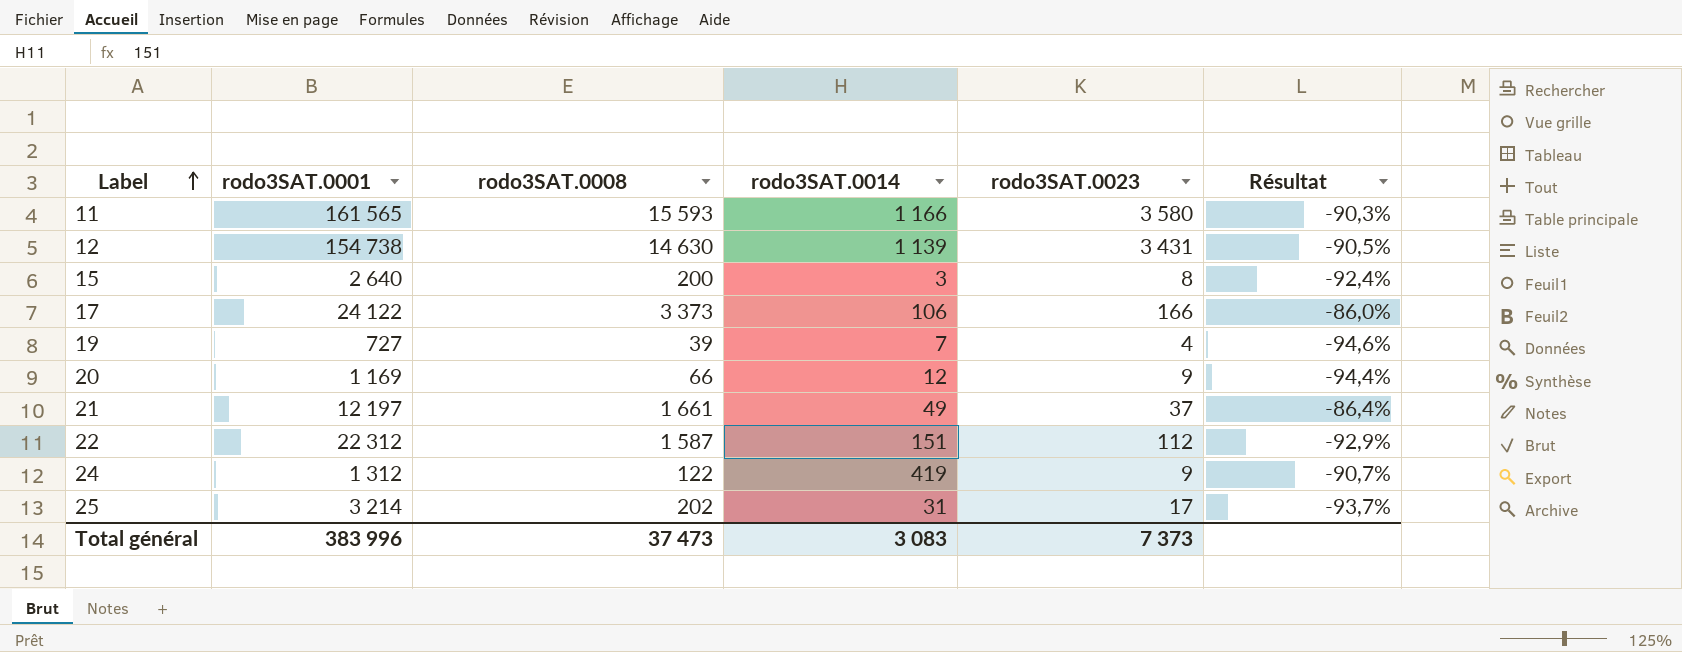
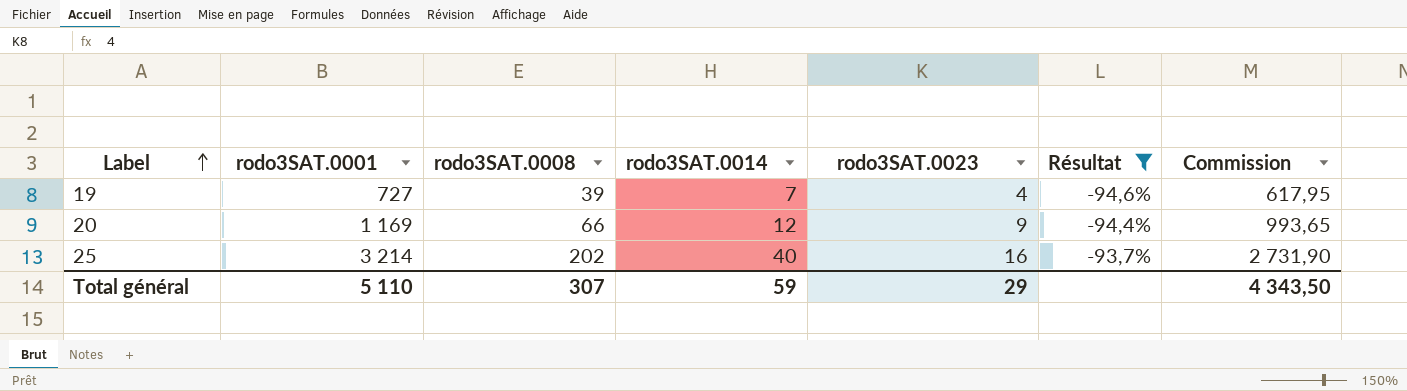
filter: none -> Résultat <= -93,7%
column Commission | formula: none -> [rodo3SAT.0001] * 0,85
25 | rodo3SAT.0014: 31 -> 40
25 | rodo3SAT.0023: 17 -> 16
Total général | rodo3SAT.0001: 383 996 -> 5 110
Total général | rodo3SAT.0008: 37 473 -> 307
Total général | rodo3SAT.0014: 3 083 -> 59
Total général | rodo3SAT.0023: 7 373 -> 29

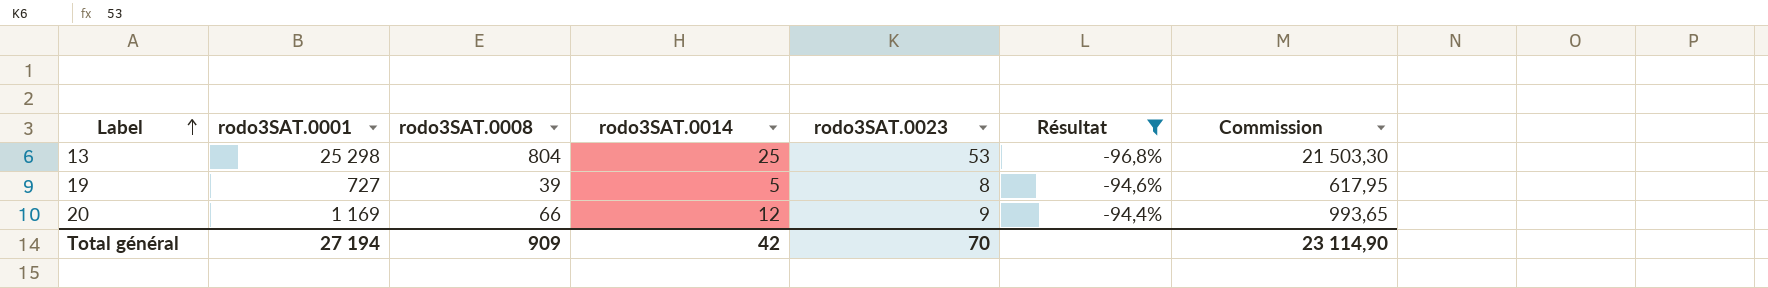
row 25: 3 214 | 202 | 40 | 16 | -93,7% | 2 731,90 -> none
row 13: none -> 25 298 | 804 | 25 | 53 | -96,8% | 21 503,30
19 | rodo3SAT.0014: 7 -> 5
19 | rodo3SAT.0023: 4 -> 8
Total général | rodo3SAT.0001: 5 110 -> 27 194
Total général | rodo3SAT.0008: 307 -> 909
Total général | rodo3SAT.0014: 59 -> 42
Total général | rodo3SAT.0023: 29 -> 70
Total général | Commission: 4 343,50 -> 23 114,90

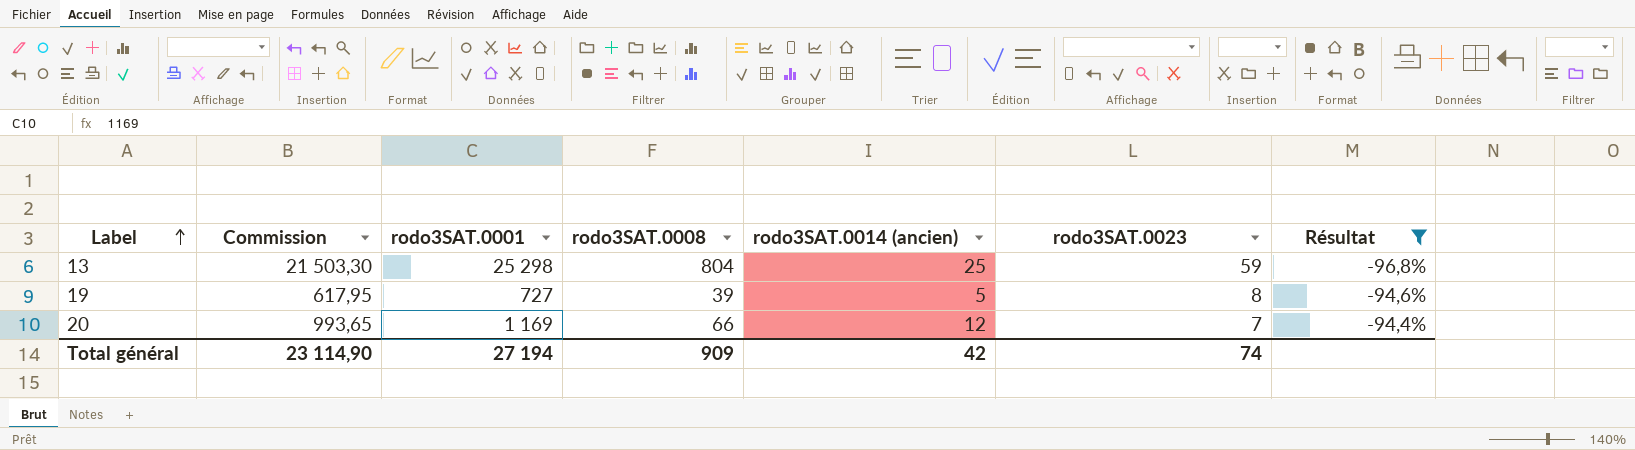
column Commission | position: 7 -> 2
column name: rodo3SAT.0014 -> rodo3SAT.0014 (ancien)
13 | rodo3SAT.0023: 53 -> 59
20 | rodo3SAT.0023: 9 -> 7
Total général | rodo3SAT.0023: 70 -> 74

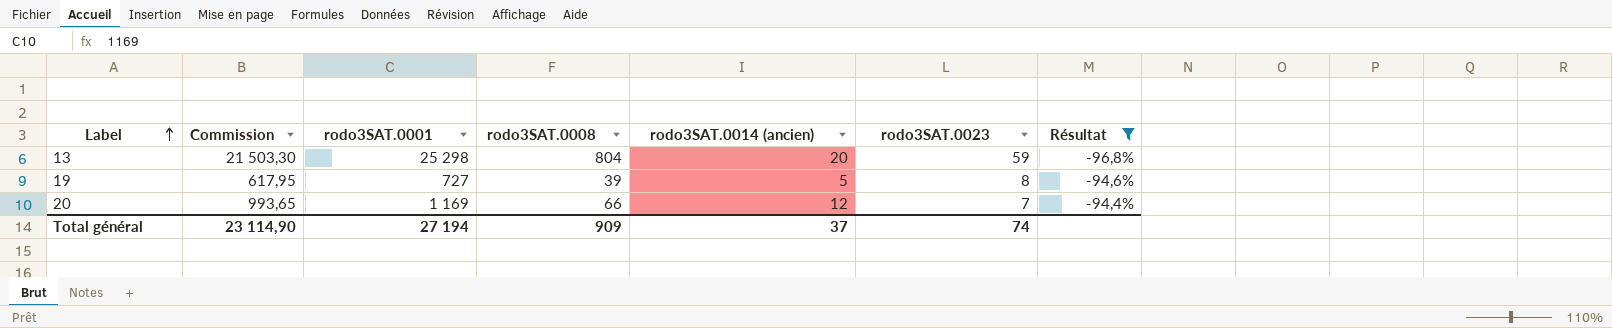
13 | rodo3SAT.0014 (ancien): 25 -> 20
Total général | rodo3SAT.0014 (ancien): 42 -> 37

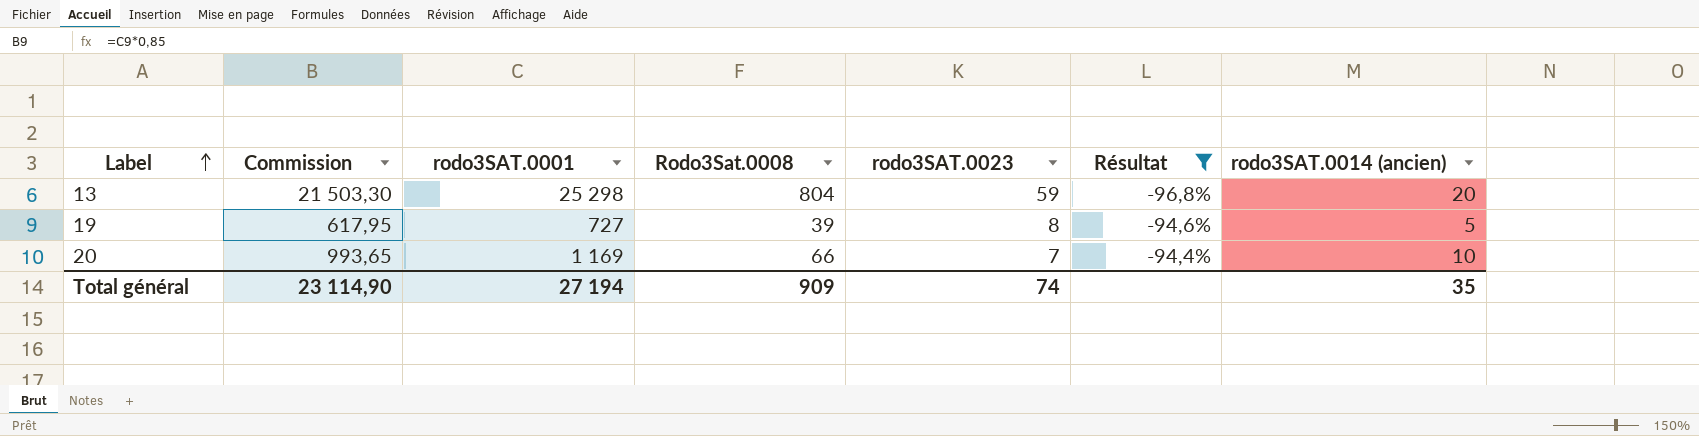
column name: rodo3SAT.0008 -> Rodo3Sat.0008
column rodo3SAT.0014 (ancien) | position: 5 -> 7
20 | rodo3SAT.0014 (ancien): 12 -> 10
Total général | rodo3SAT.0014 (ancien): 37 -> 35

